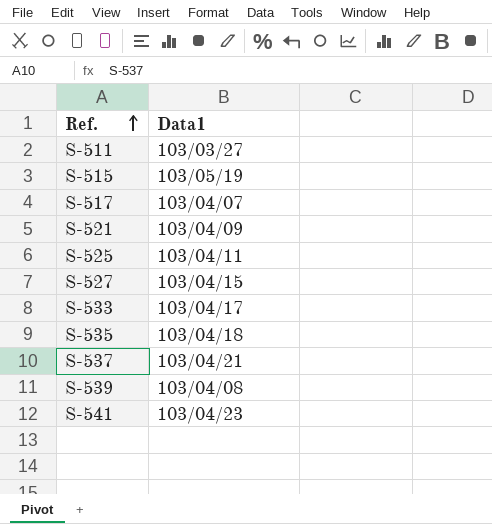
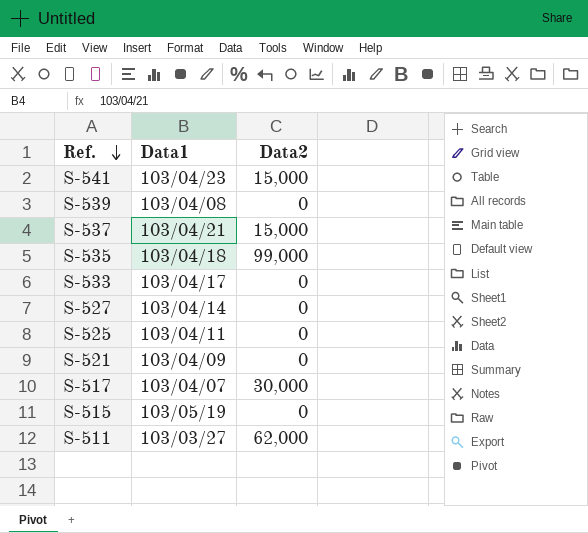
row order: Ref. ascending -> Ref. descending
column Data2 | position: none -> 3
S-527 | Data1: 103/04/15 -> 103/04/14

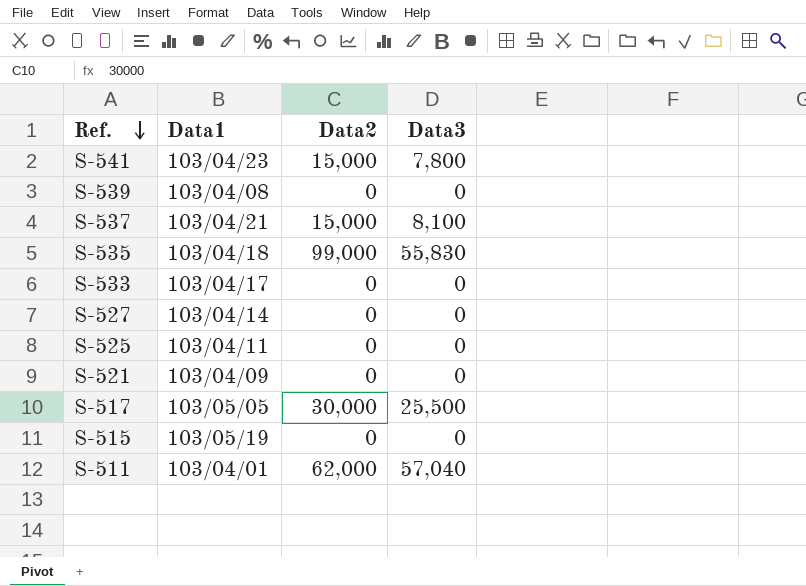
column Data3 | position: none -> 4
S-517 | Data1: 103/04/07 -> 103/05/05
S-511 | Data1: 103/03/27 -> 103/04/01

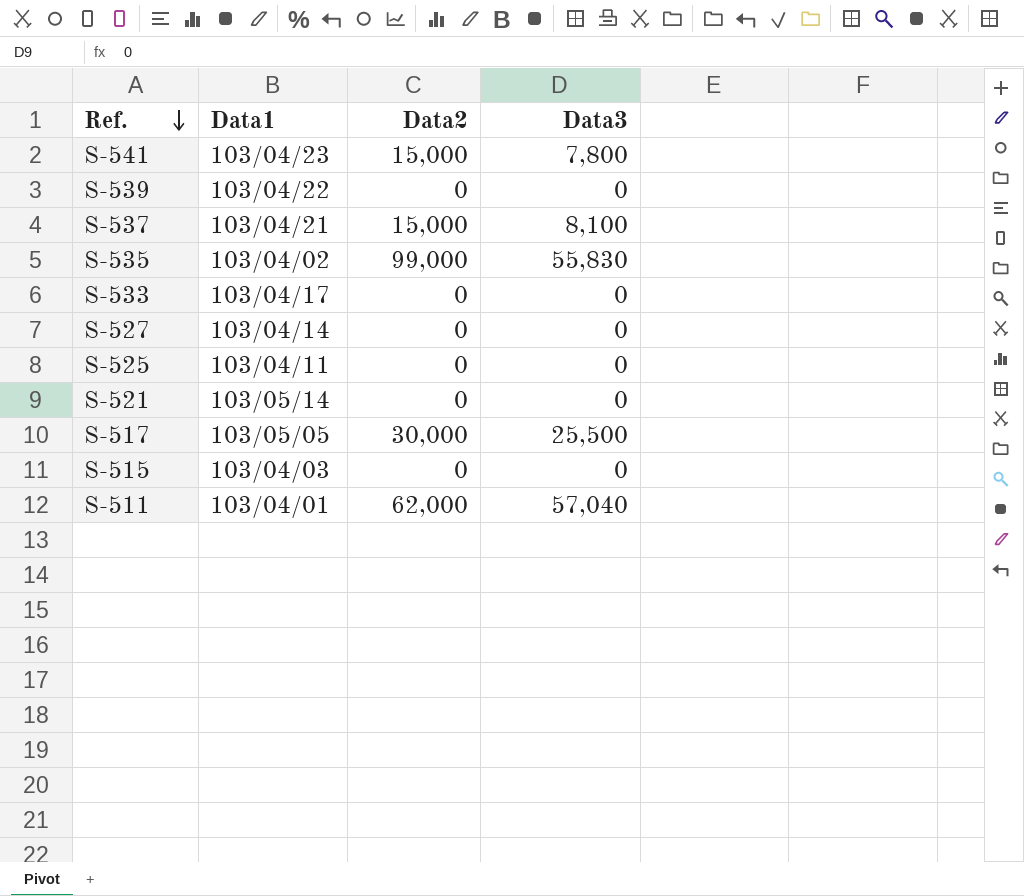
S-539 | Data1: 103/04/08 -> 103/04/22
S-535 | Data1: 103/04/18 -> 103/04/02
S-521 | Data1: 103/04/09 -> 103/05/14
S-515 | Data1: 103/05/19 -> 103/04/03

